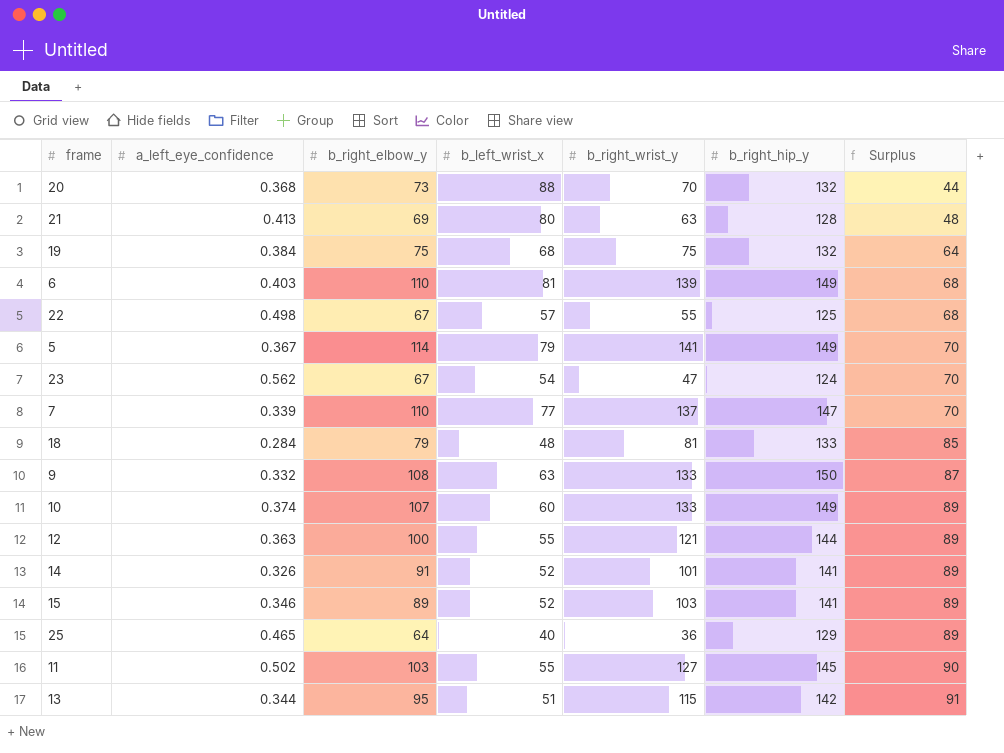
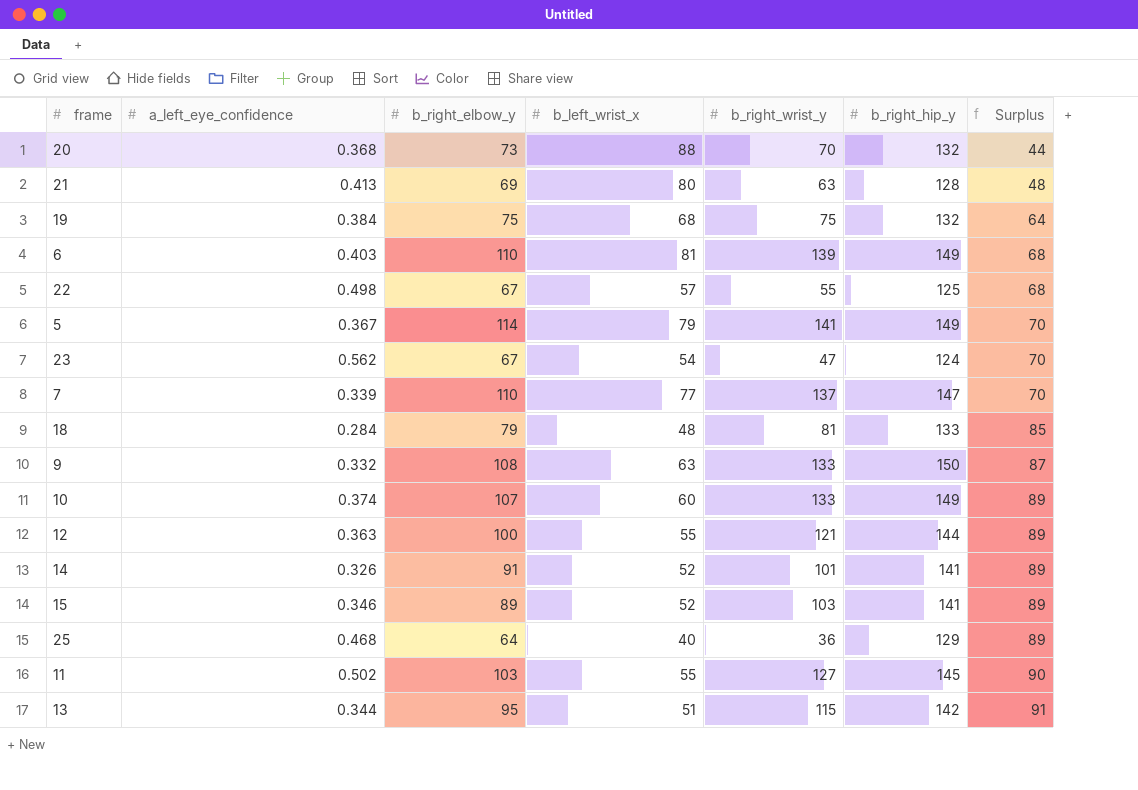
25 | a_left_eye_confidence: 0.465 -> 0.468

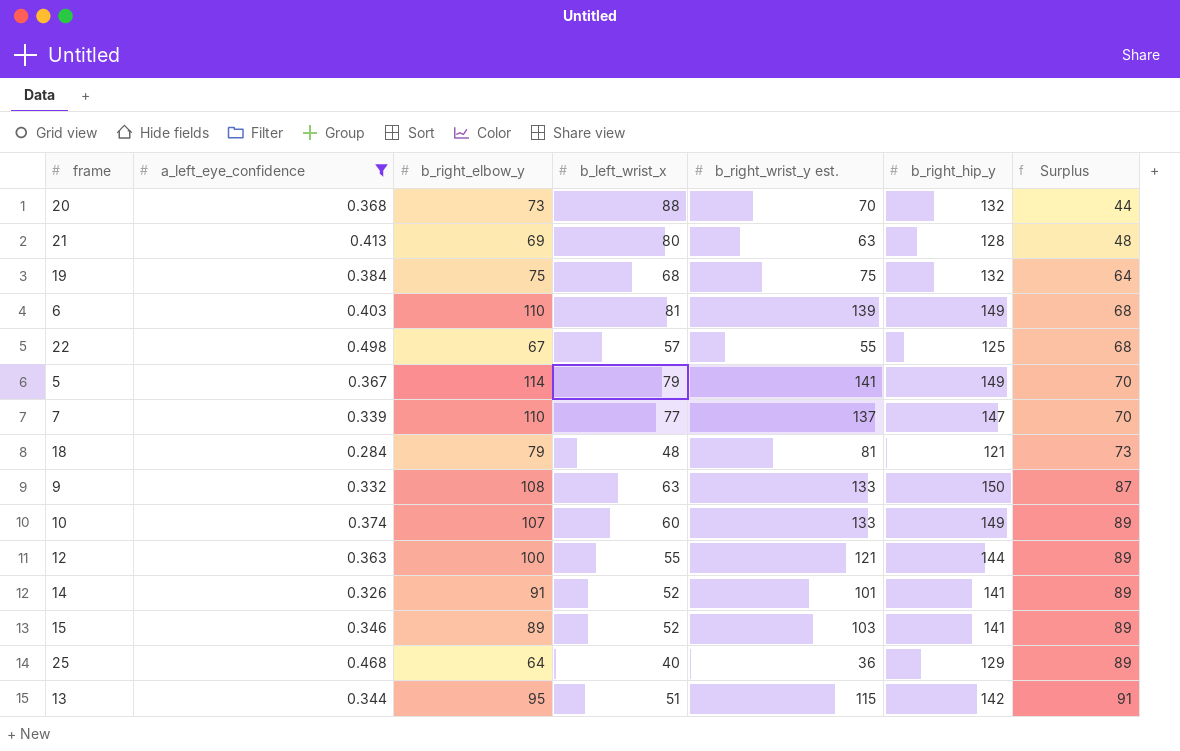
filter: none -> a_left_eye_confidence <= 0.498
column name: b_right_wrist_y -> b_right_wrist_y est.
18 | b_right_hip_y: 133 -> 121
18 | Surplus: 85 -> 73

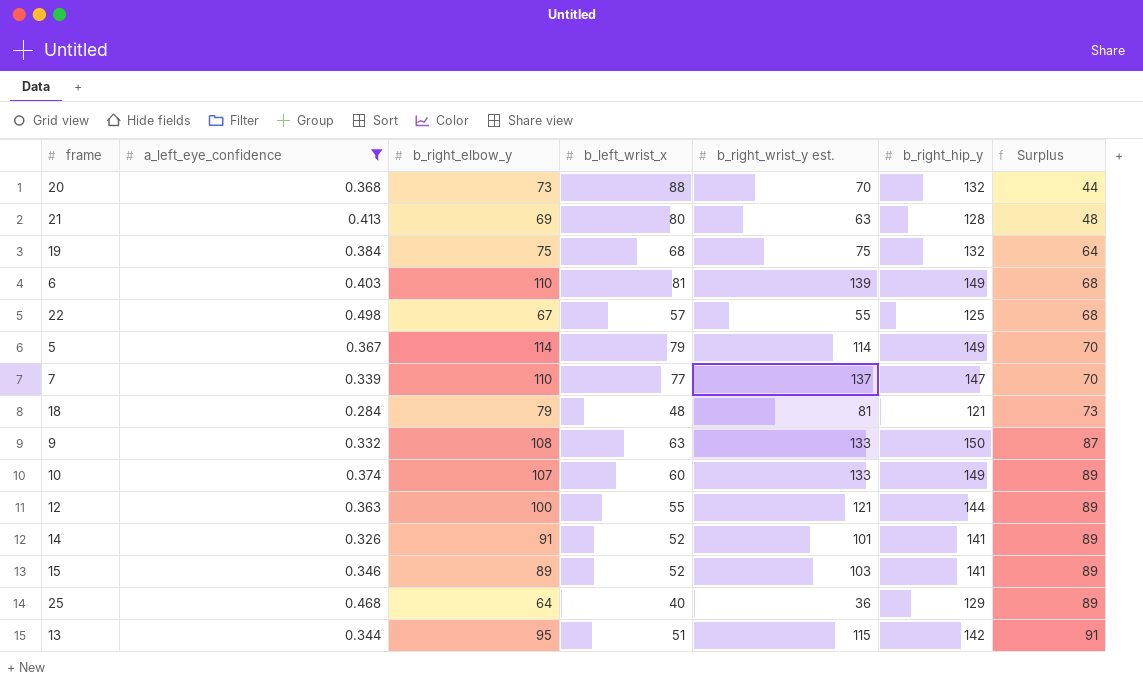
5 | b_right_wrist_y est.: 141 -> 114

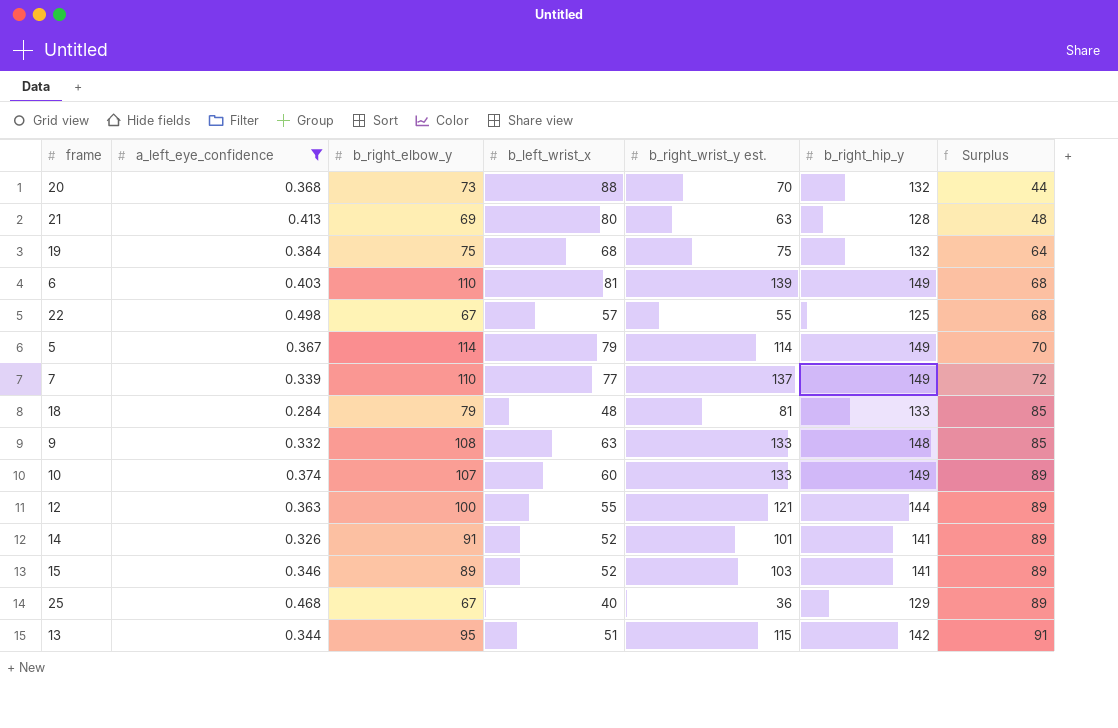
7 | b_right_hip_y: 147 -> 149
7 | Surplus: 70 -> 72
18 | b_right_hip_y: 121 -> 133
18 | Surplus: 73 -> 85
9 | b_right_hip_y: 150 -> 148
9 | Surplus: 87 -> 85
25 | b_right_elbow_y: 64 -> 67

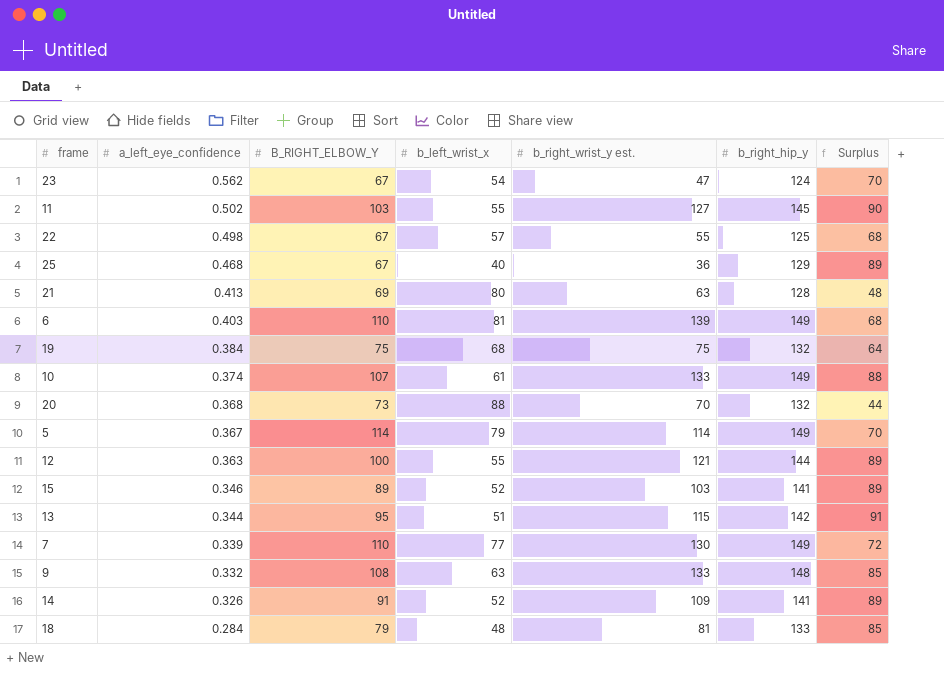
filter: a_left_eye_confidence <= 0.498 -> none
row order: Surplus ascending -> a_left_eye_confidence descending
column name: b_right_elbow_y -> B_RIGHT_ELBOW_Y
10 | b_left_wrist_x: 60 -> 61
10 | Surplus: 89 -> 88
7 | b_right_wrist_y est.: 137 -> 130
14 | b_right_wrist_y est.: 101 -> 109

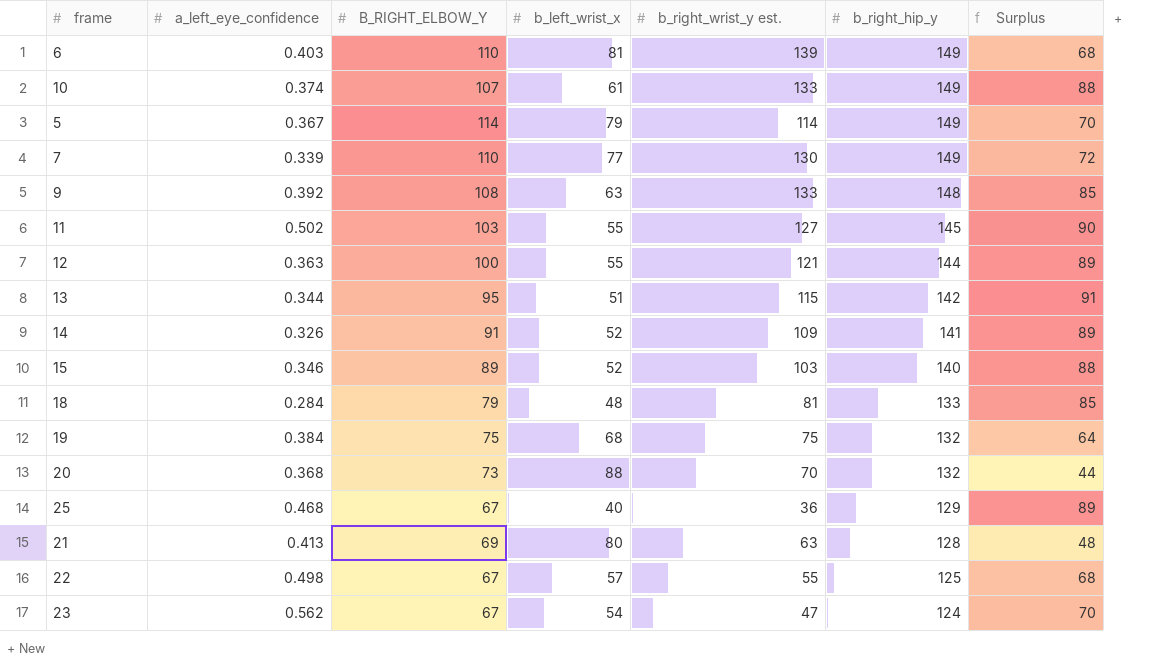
row order: a_left_eye_confidence descending -> b_right_hip_y descending
9 | a_left_eye_confidence: 0.332 -> 0.392
15 | b_right_hip_y: 141 -> 140
15 | Surplus: 89 -> 88

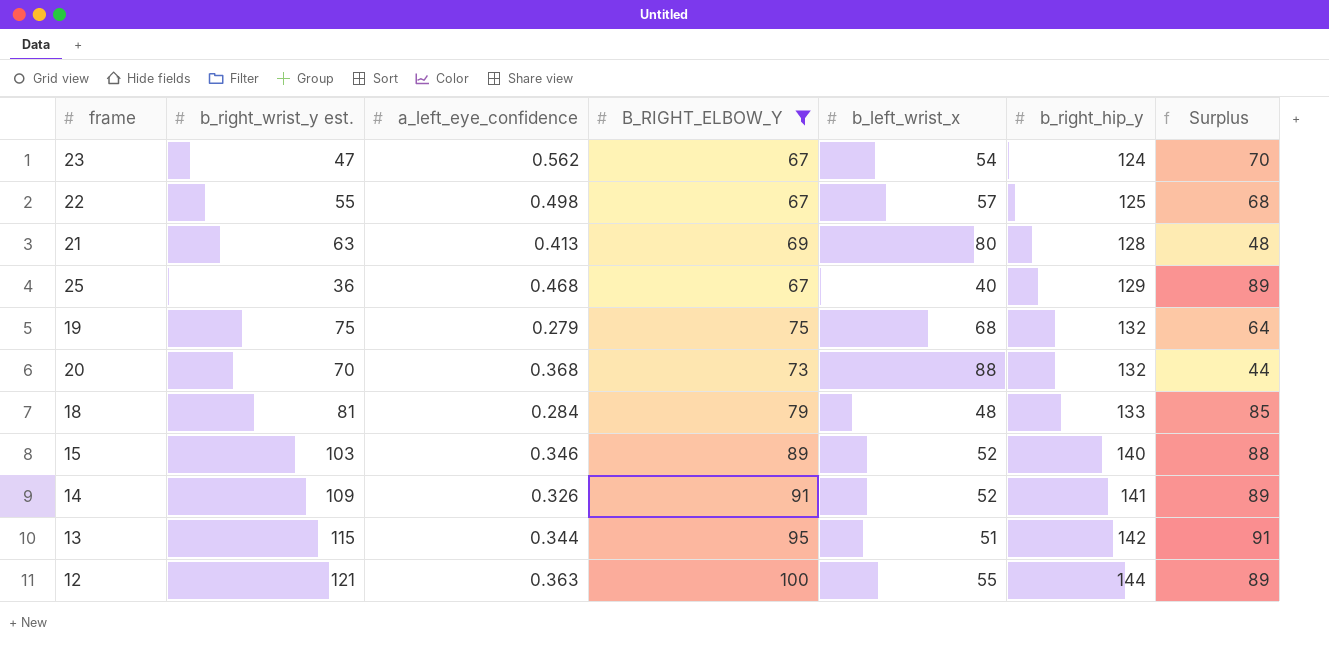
filter: none -> B_RIGHT_ELBOW_Y <= 100
row order: b_right_hip_y descending -> b_right_hip_y ascending
column b_right_wrist_y est. | position: 5 -> 2
19 | a_left_eye_confidence: 0.384 -> 0.279

